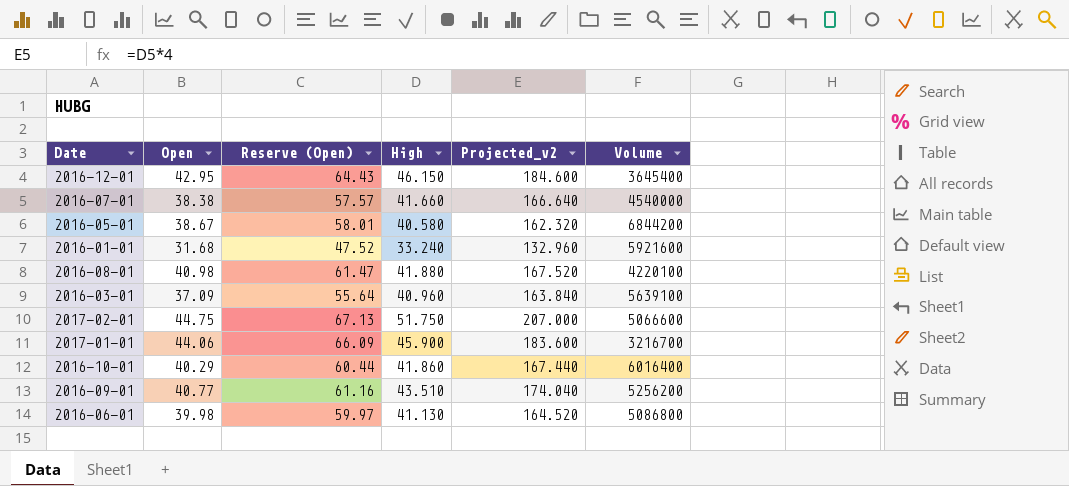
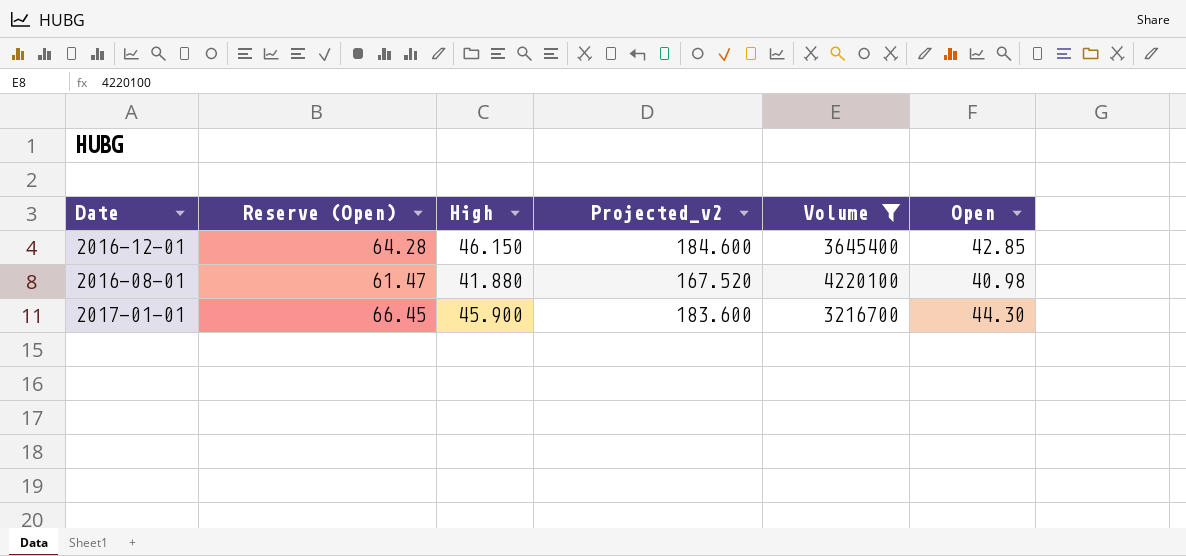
filter: none -> Volume <= 4220100
column Open | position: 2 -> 6
2016-12-01 | Reserve (Open): 64.43 -> 64.28
2016-12-01 | Open: 42.95 -> 42.85
2017-01-01 | Reserve (Open): 66.09 -> 66.45
2017-01-01 | Open: 44.06 -> 44.30

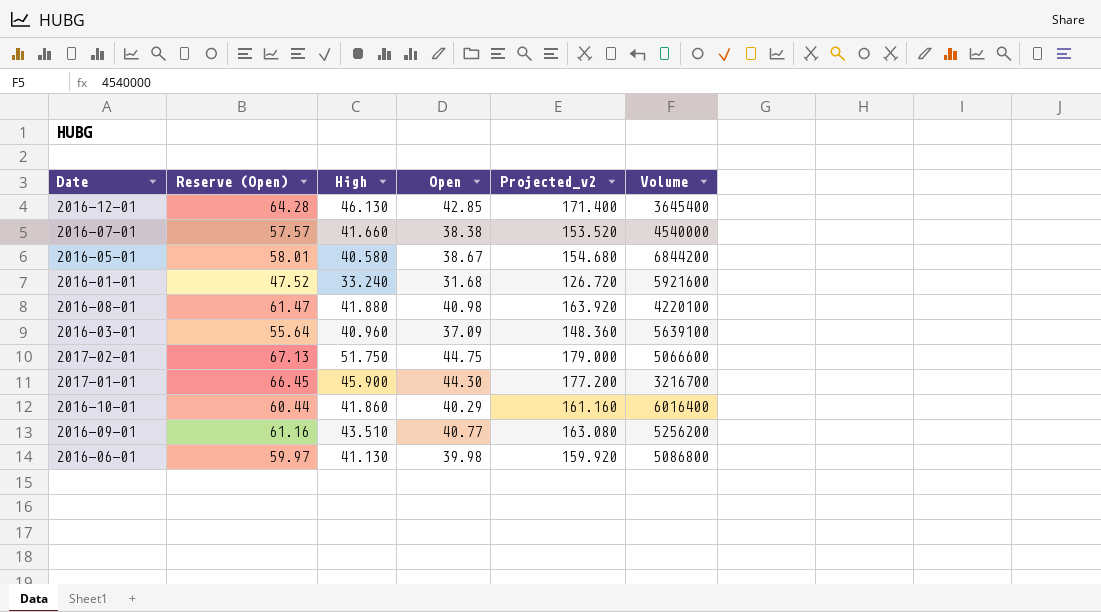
filter: Volume <= 4220100 -> none
column Open | position: 6 -> 4
column Projected_v2 | formula: [High] * 4 -> [Open] * 4
2016-12-01 | High: 46.150 -> 46.130

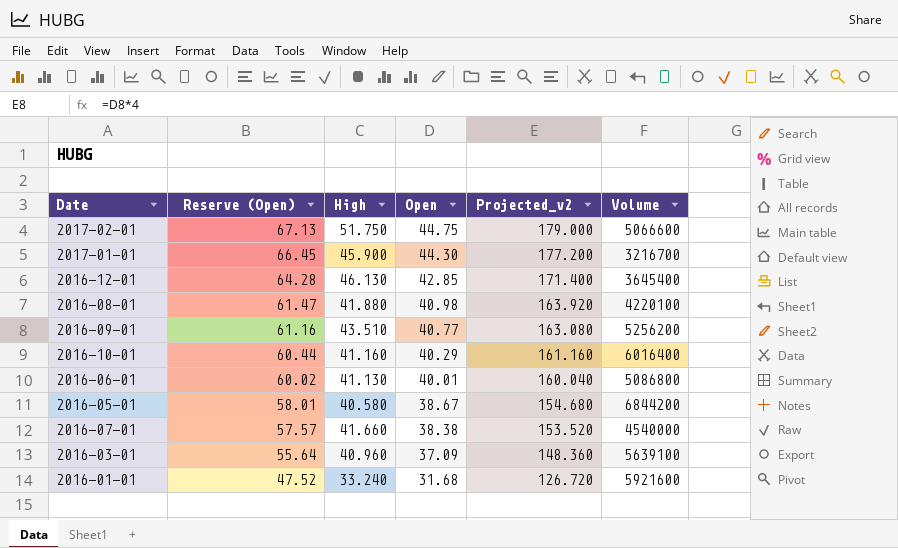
row order: none -> Reserve (Open) descending
2016-10-01 | High: 41.860 -> 41.160
2016-06-01 | Reserve (Open): 59.97 -> 60.02
2016-06-01 | Open: 39.98 -> 40.01
2016-06-01 | Projected_v2: 159.920 -> 160.040

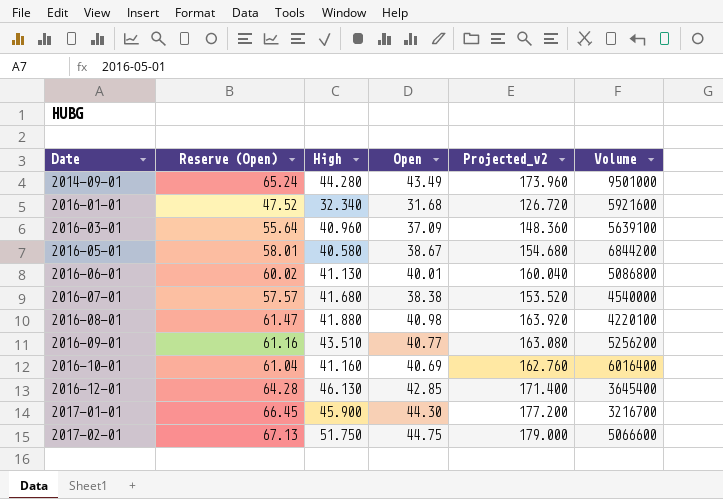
row order: Reserve (Open) descending -> Date ascending
row 2014-09-01: none -> 65.24 | 44.280 | 43.49 | 173.960 | 9501000
2016-01-01 | High: 33.240 -> 32.340
2016-07-01 | High: 41.660 -> 41.680
2016-10-01 | Reserve (Open): 60.44 -> 61.04
2016-10-01 | Open: 40.29 -> 40.69
2016-10-01 | Projected_v2: 161.160 -> 162.760

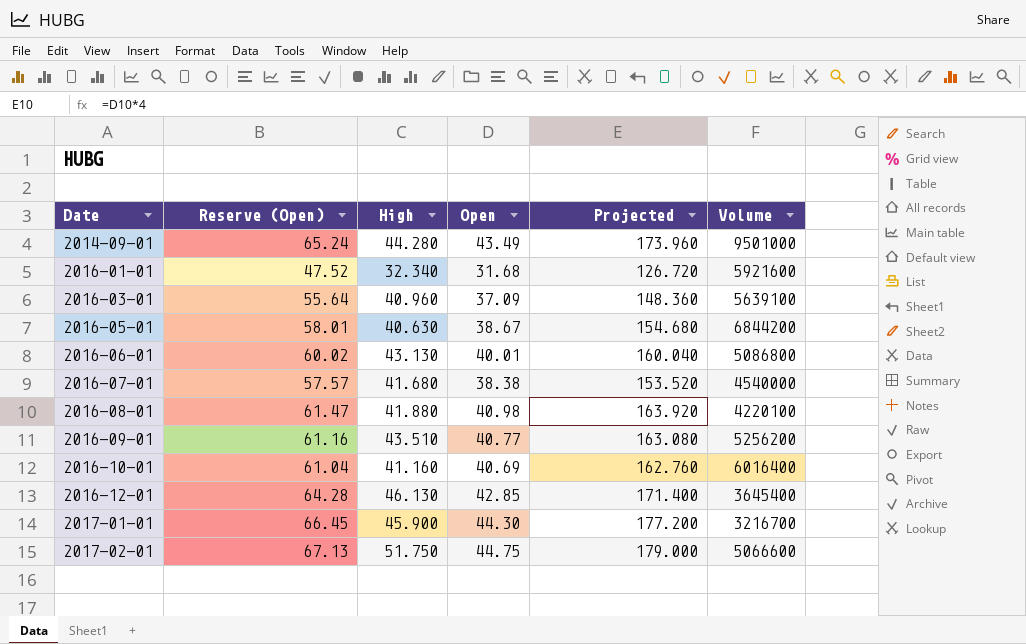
column name: Projected_v2 -> Projected
2016-05-01 | High: 40.580 -> 40.630
2016-06-01 | High: 41.130 -> 43.130

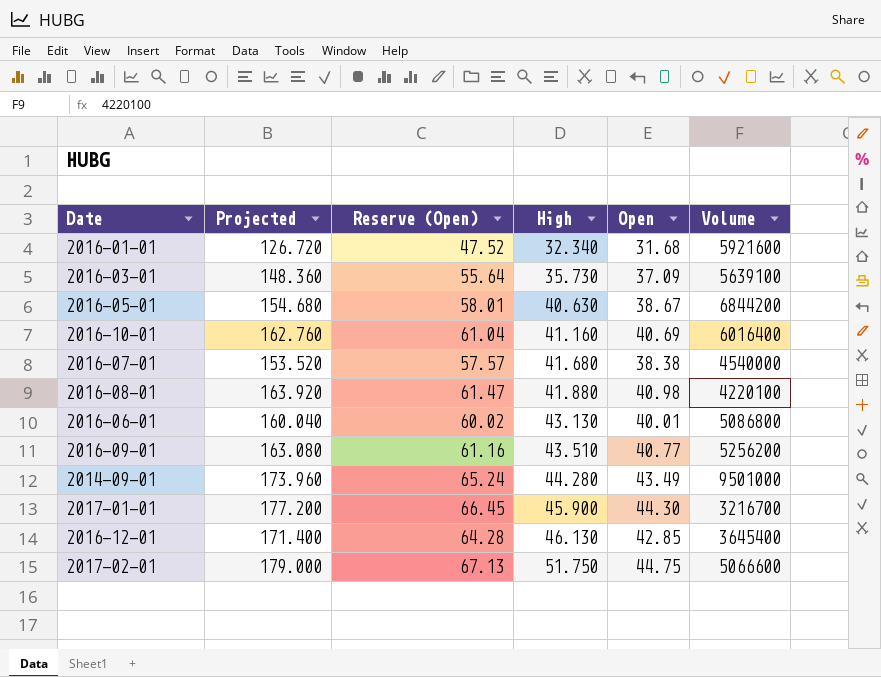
row order: Date ascending -> High ascending
column Projected | position: 5 -> 2
2016-03-01 | High: 40.960 -> 35.730

